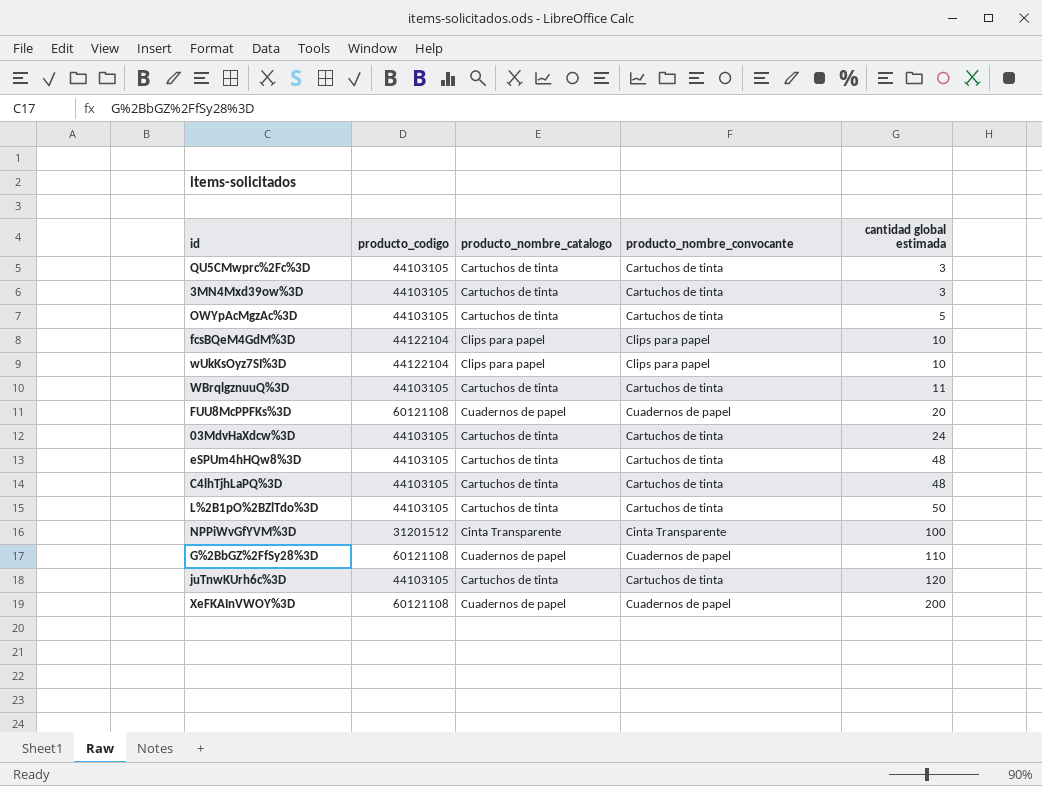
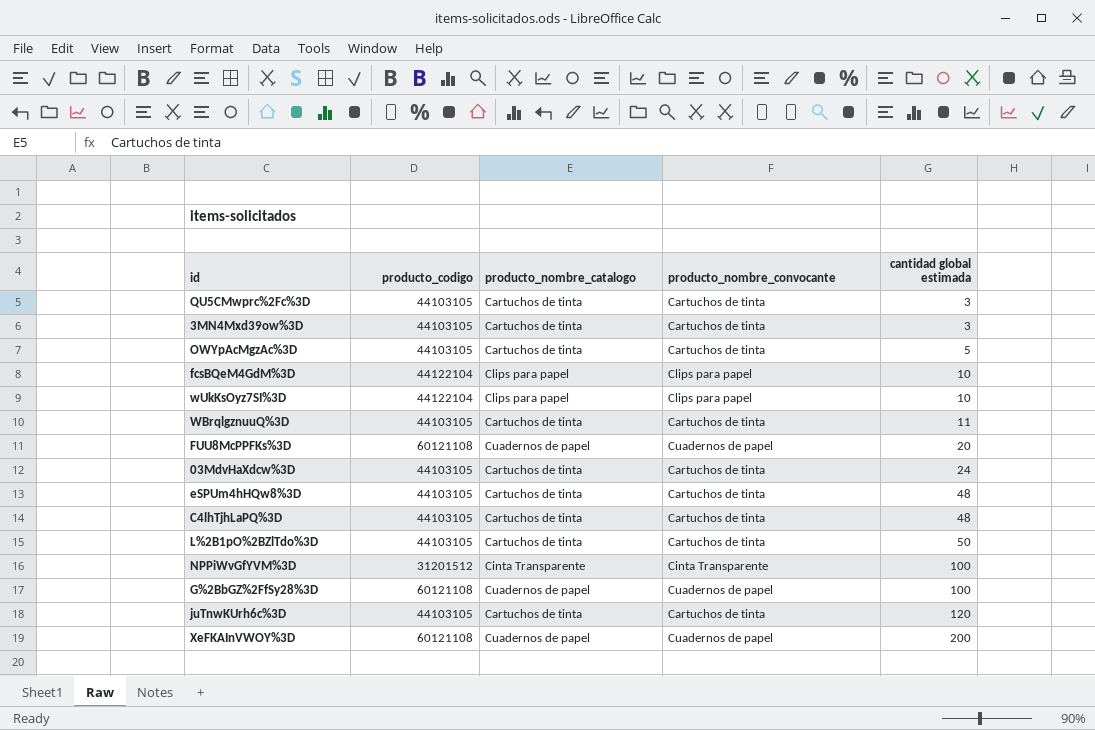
G%2BbGZ%2FfSy28%3D | cantidad global estimada: 110 -> 100

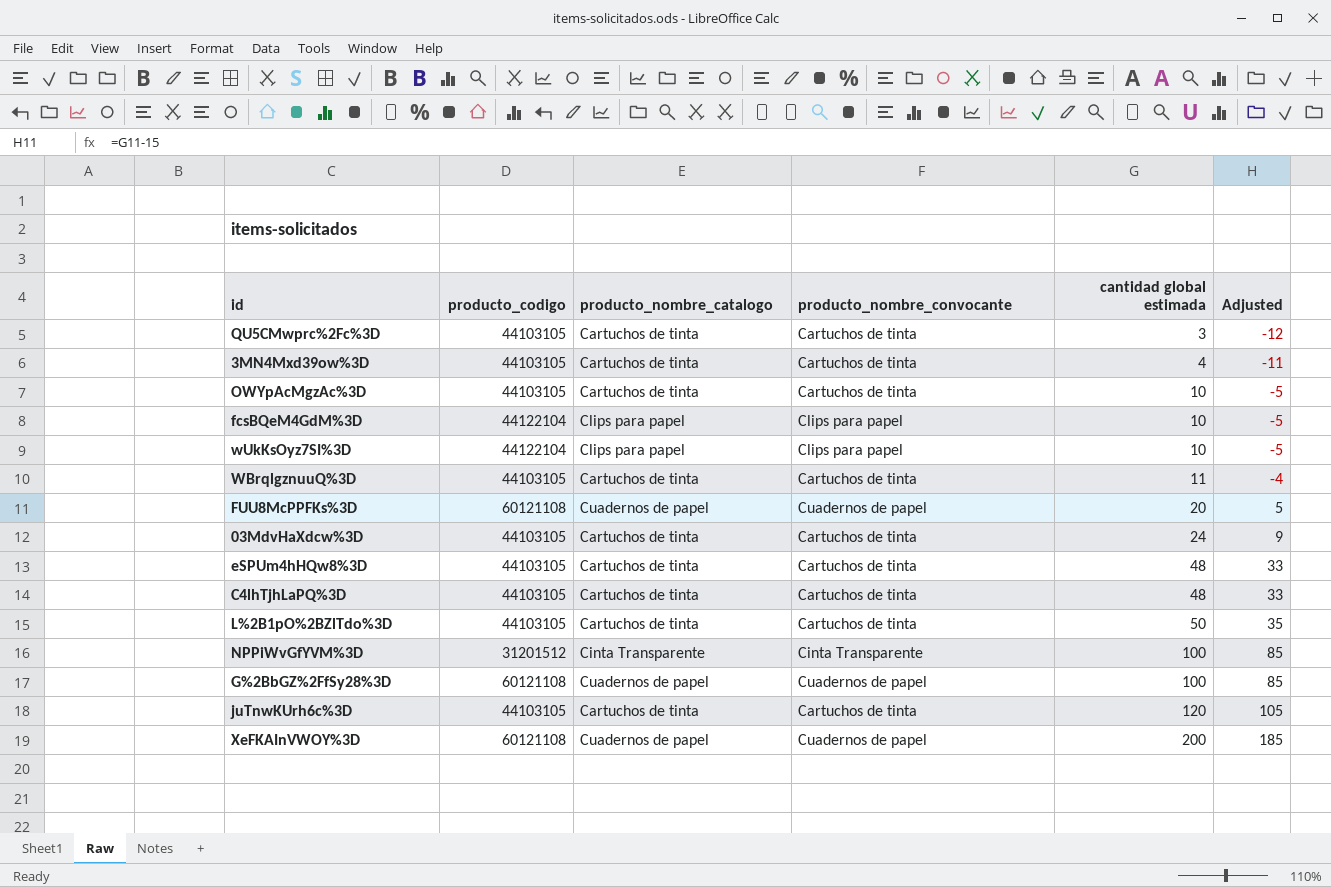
column Adjusted | formula: none -> [cantidad global estimada] - 15
3MN4Mxd39ow%3D | cantidad global estimada: 3 -> 4
OWYpAcMgzAc%3D | cantidad global estimada: 5 -> 10

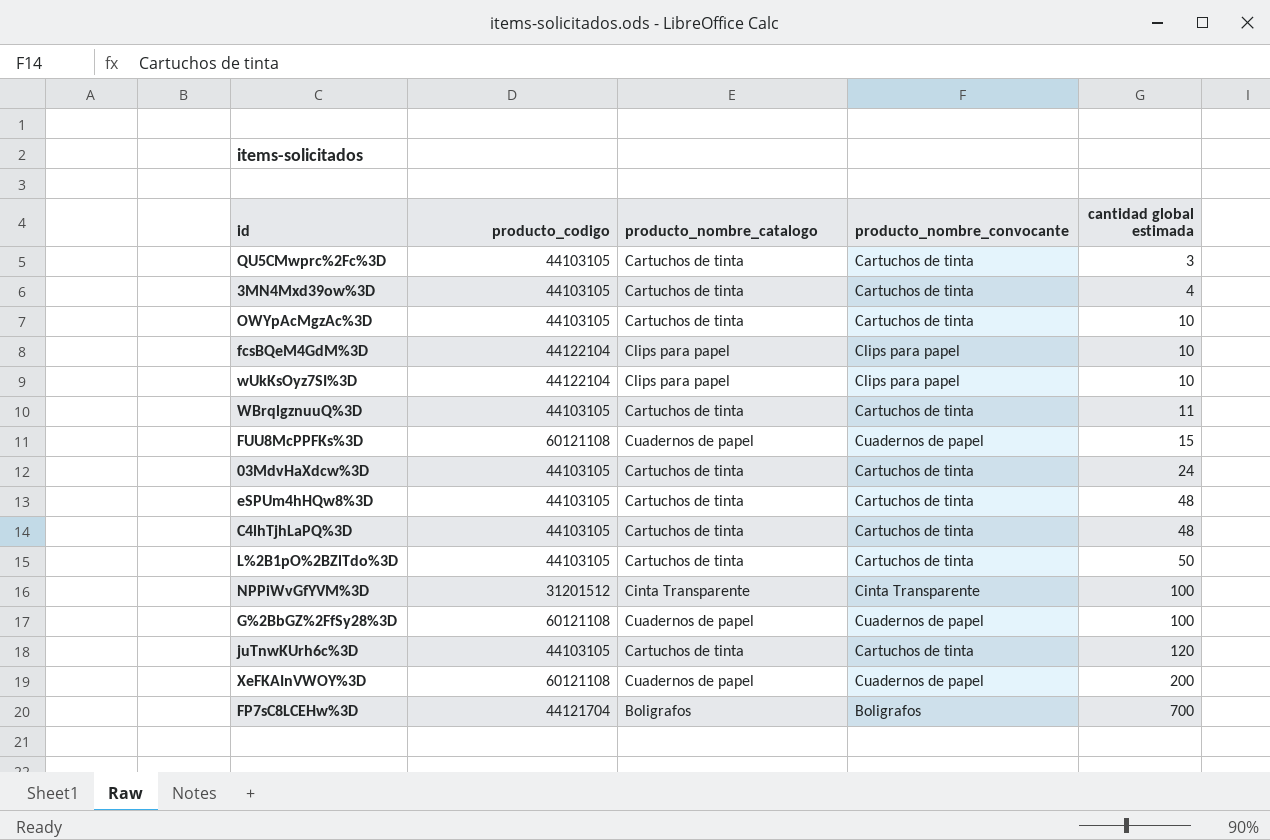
column Adjusted | formula: [cantidad global estimada] - 15 -> none
FUU8McPPFKs%3D | cantidad global estimada: 20 -> 15
row FP7sC8LCEHw%3D: none -> 44121704 | Boligrafos | Boligrafos | 700

